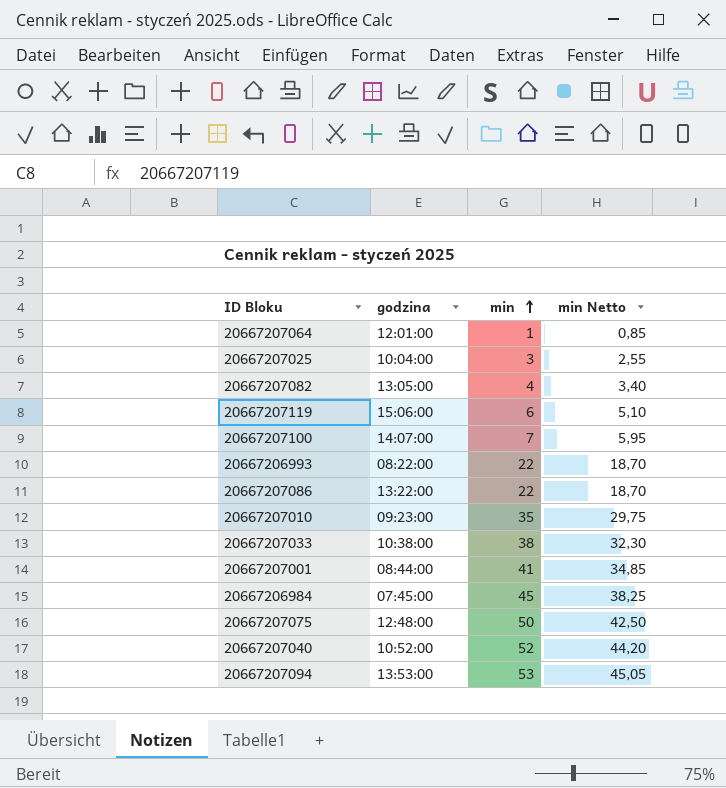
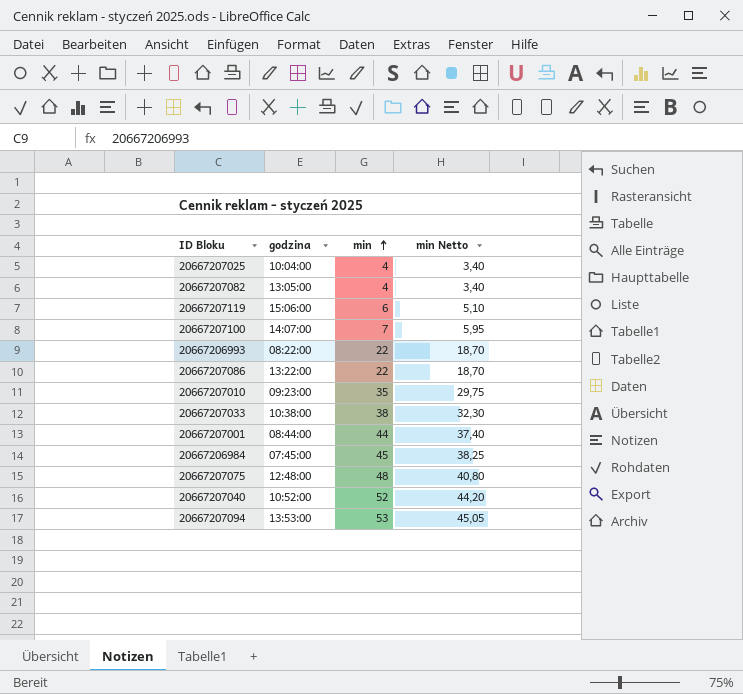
row 20667207064: 12:01:00 | 1 | 0,85 -> none
20667207025 | min: 3 -> 4
20667207025 | min Netto: 2,55 -> 3,40
20667207001 | min: 41 -> 44
20667207001 | min Netto: 34,85 -> 37,40
20667207075 | min: 50 -> 48
20667207075 | min Netto: 42,50 -> 40,80

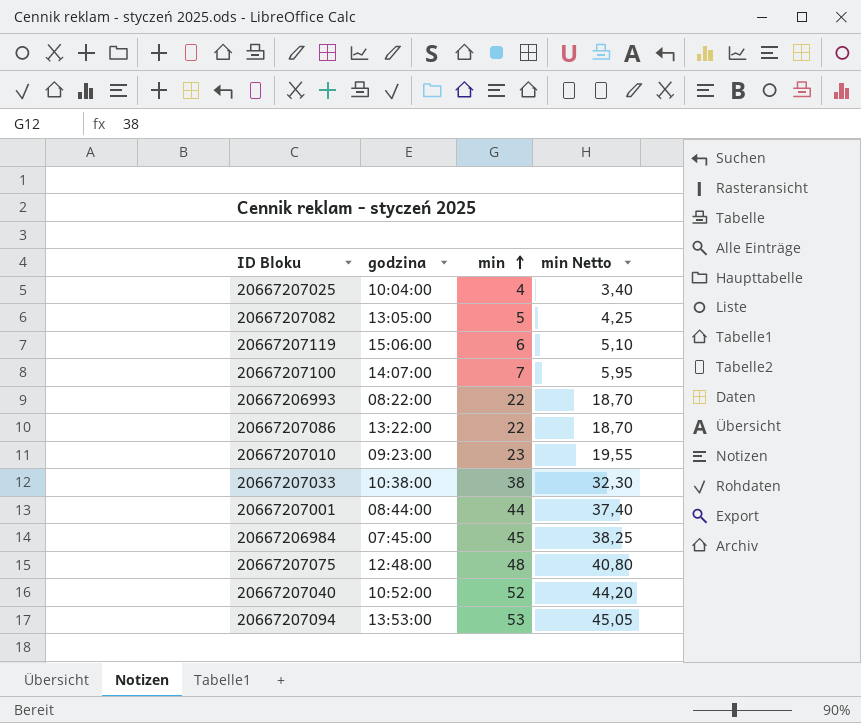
20667207082 | min: 4 -> 5
20667207082 | min Netto: 3,40 -> 4,25
20667207010 | min: 35 -> 23
20667207010 | min Netto: 29,75 -> 19,55

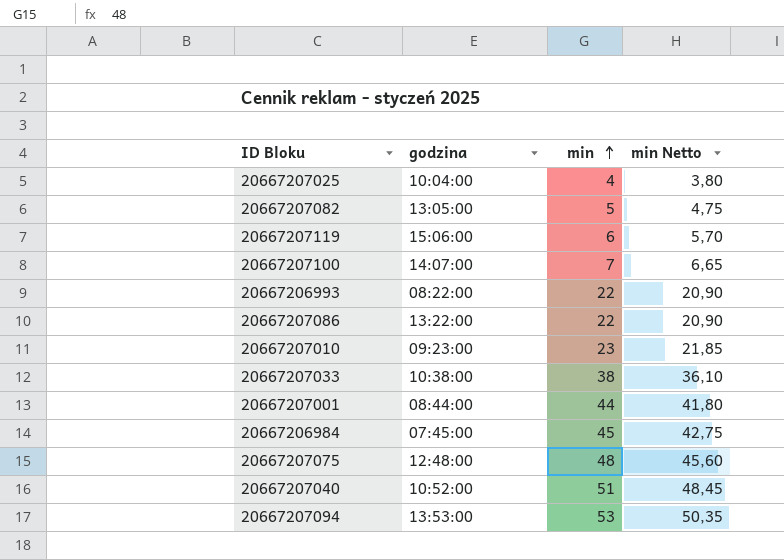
column min Netto | formula: [min] * 0,85 -> [min] * 0,95
20667207040 | min: 52 -> 51

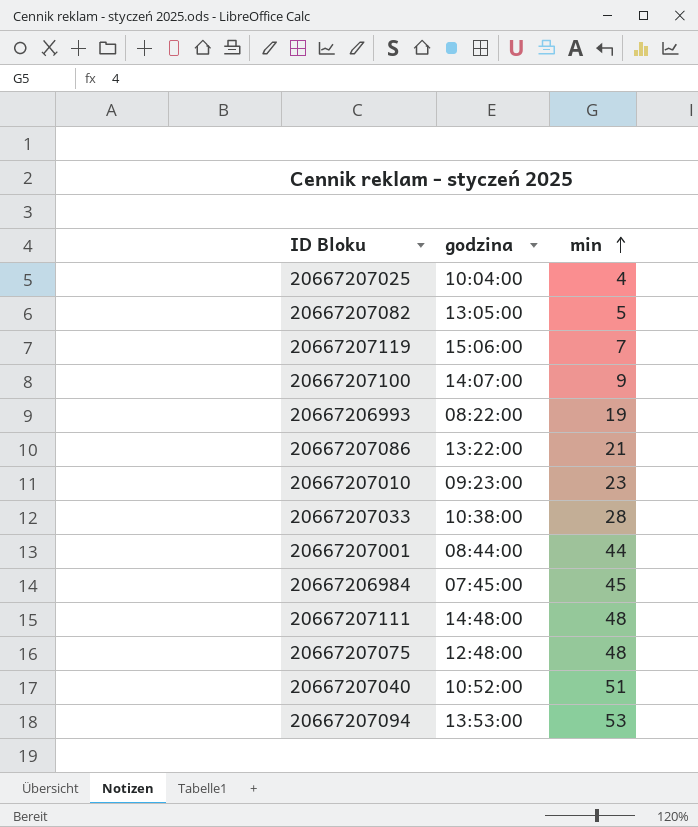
column min Netto | formula: [min] * 0,95 -> none
20667207119 | min: 6 -> 7
20667207100 | min: 7 -> 9
20667206993 | min: 22 -> 19
20667207086 | min: 22 -> 21
20667207033 | min: 38 -> 28
row 20667207111: none -> 14:48:00 | 48

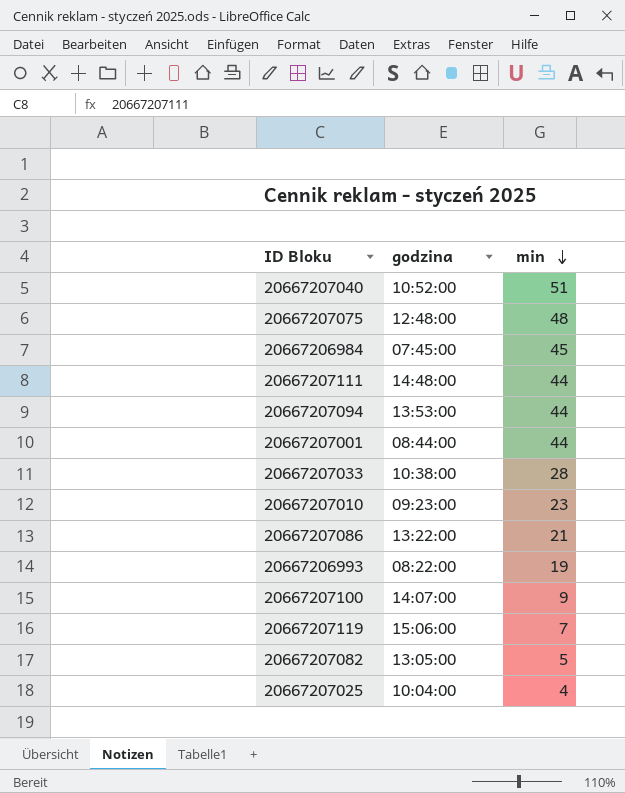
row order: min ascending -> min descending
20667207111 | min: 48 -> 44
20667207094 | min: 53 -> 44

